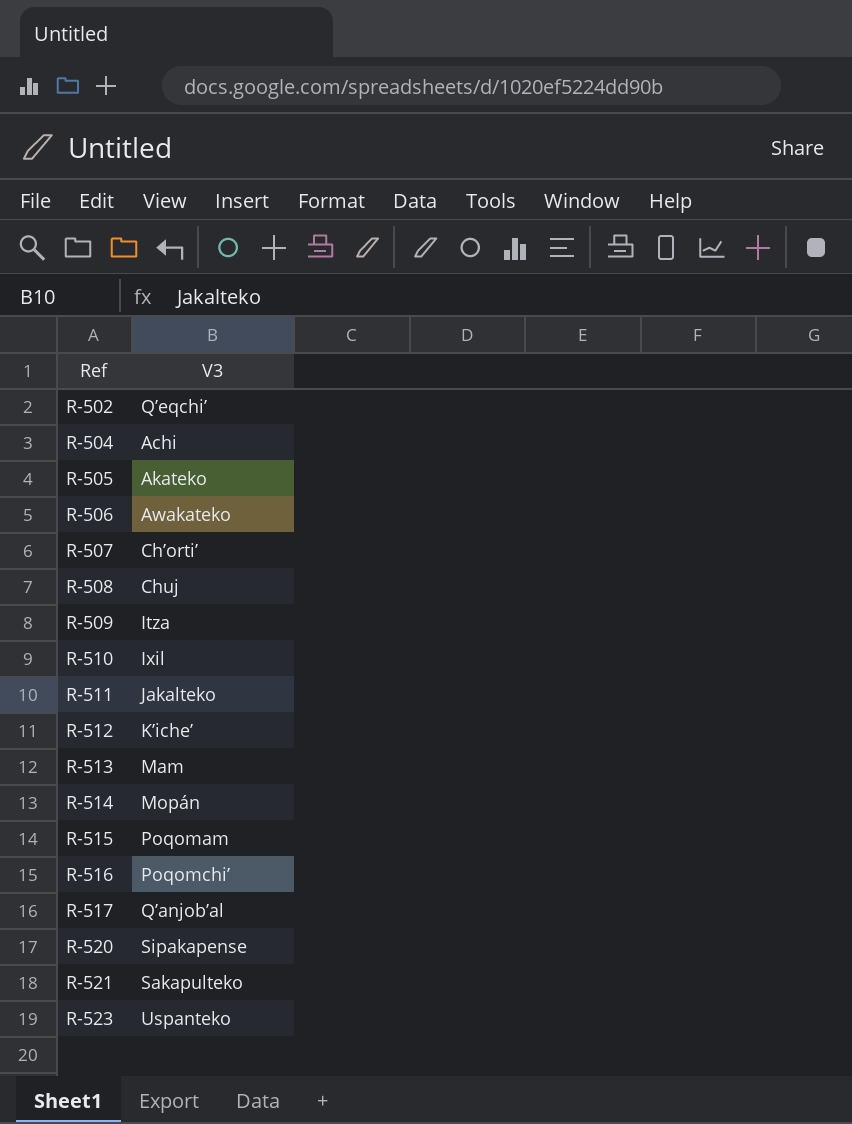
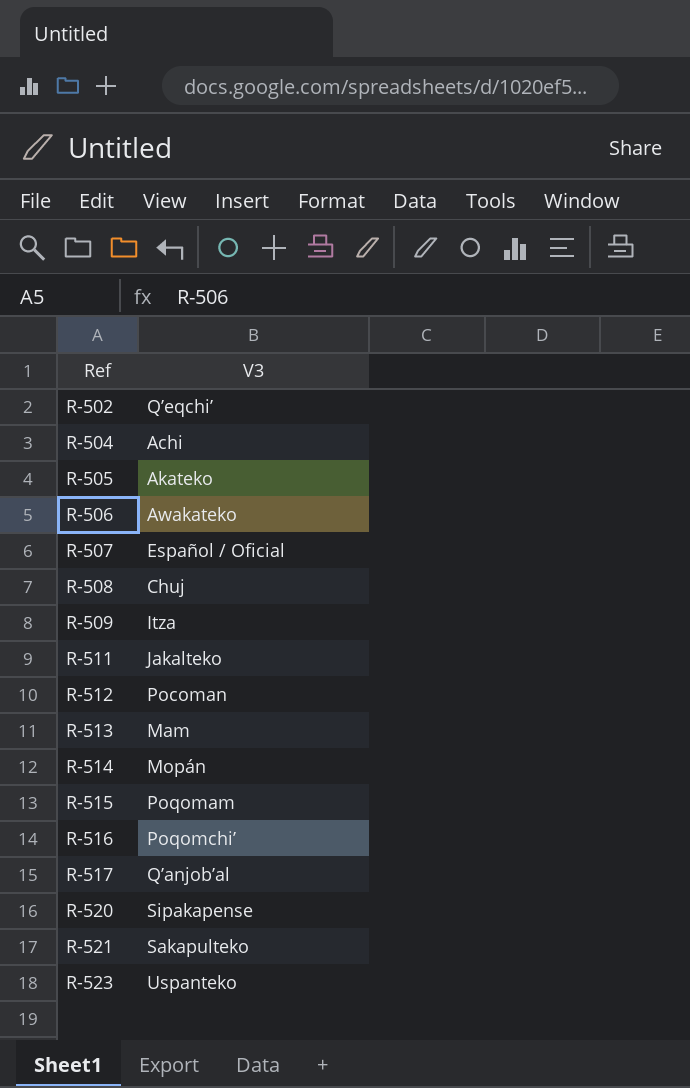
row R-510: Ixil -> none
R-507 | V3: Ch’orti’ -> Español / Oficial
R-512 | V3: K’iche’ -> Pocoman

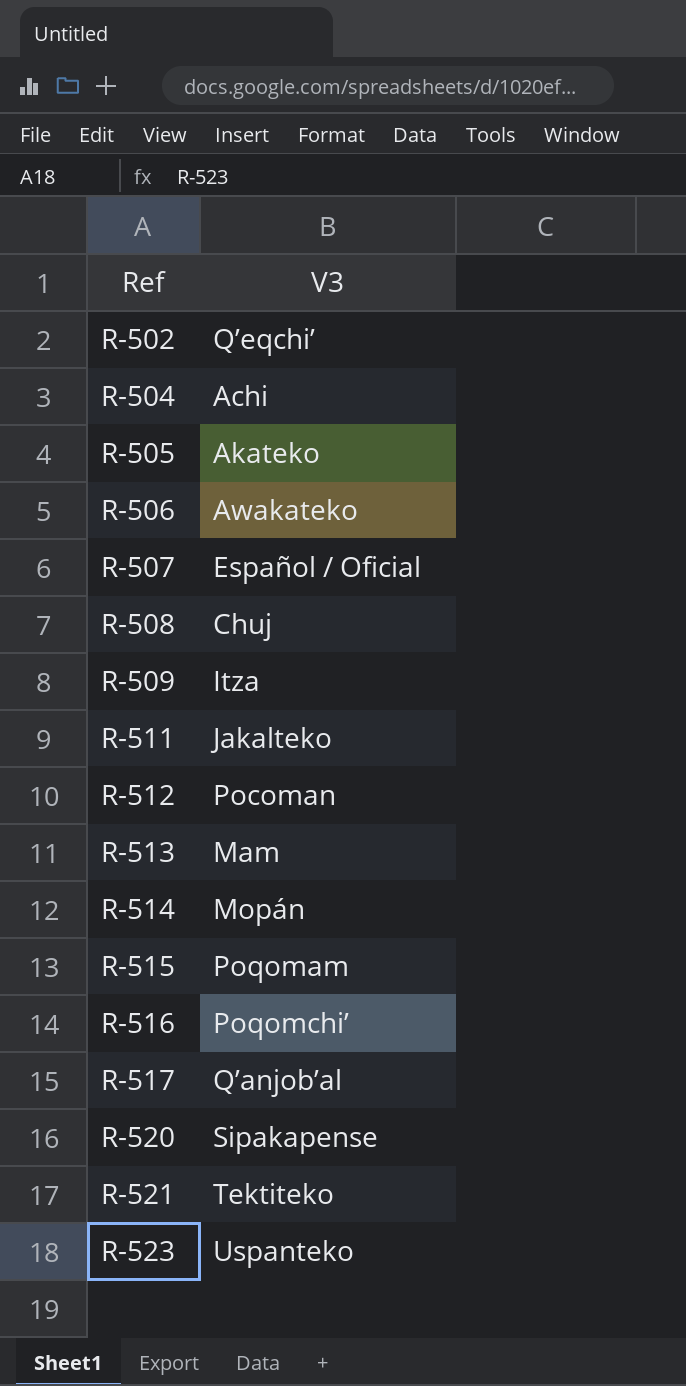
R-521 | V3: Sakapulteko -> Tektiteko

